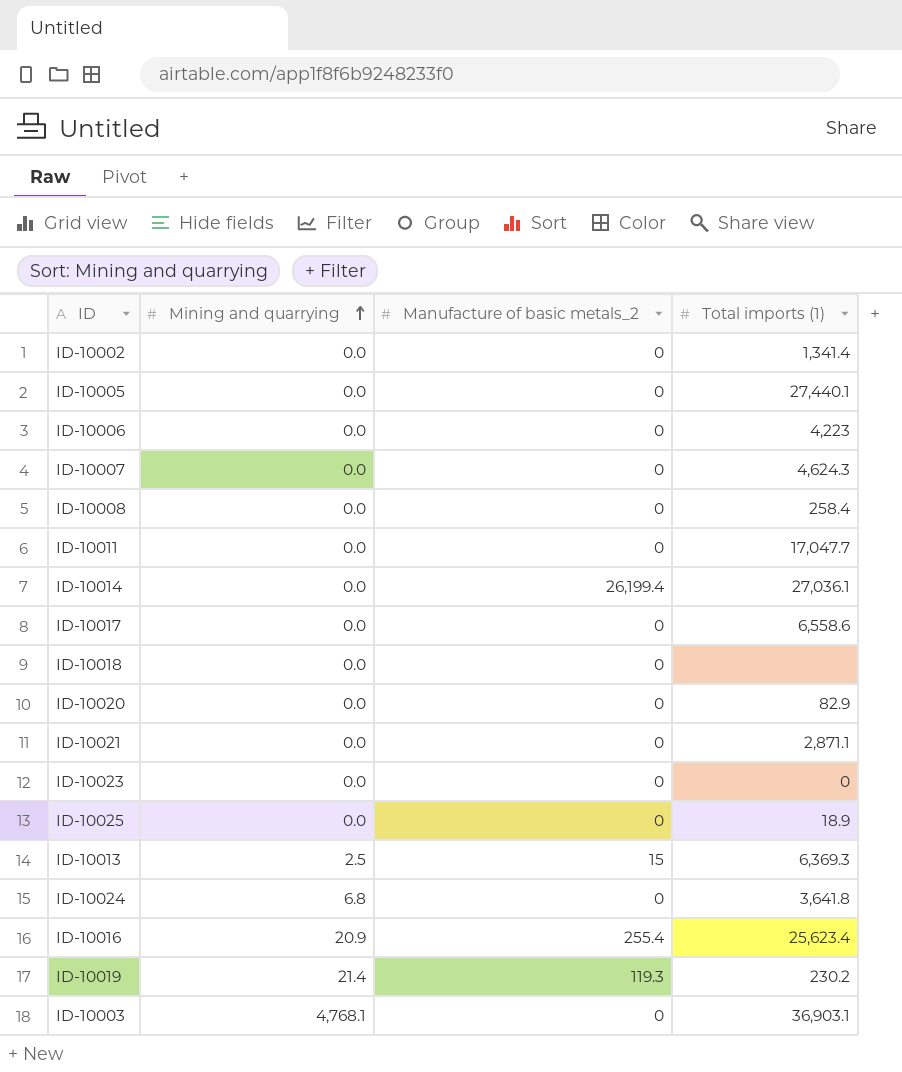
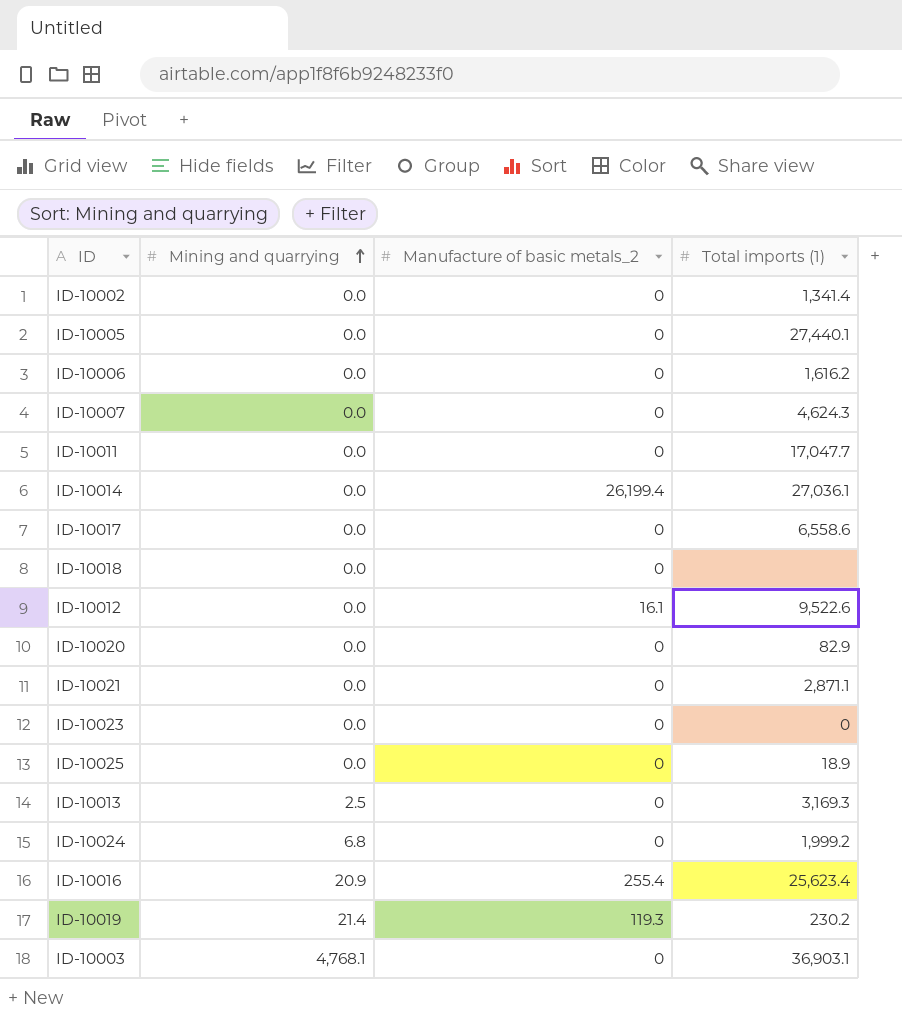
row ID-10008: 0.0 | 0 | 258.4 -> none
ID-10006 | Total imports (1): 4,223 -> 1,616.2
row ID-10012: none -> 0.0 | 16.1 | 9,522.6
ID-10013 | Manufacture of basic metals_2: 15 -> 0
ID-10013 | Total imports (1): 6,369.3 -> 3,169.3
ID-10024 | Total imports (1): 3,641.8 -> 1,999.2

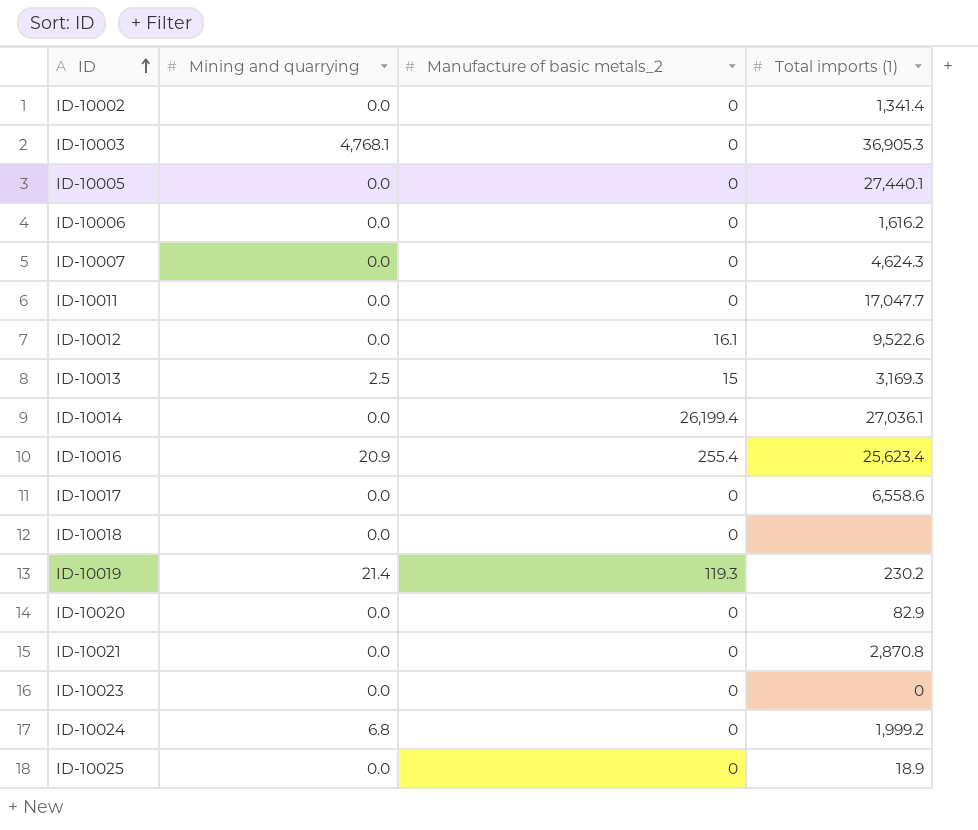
row order: Mining and quarrying ascending -> ID ascending
ID-10003 | Total imports (1): 36,903.1 -> 36,905.3
ID-10013 | Manufacture of basic metals_2: 0 -> 15
ID-10021 | Total imports (1): 2,871.1 -> 2,870.8

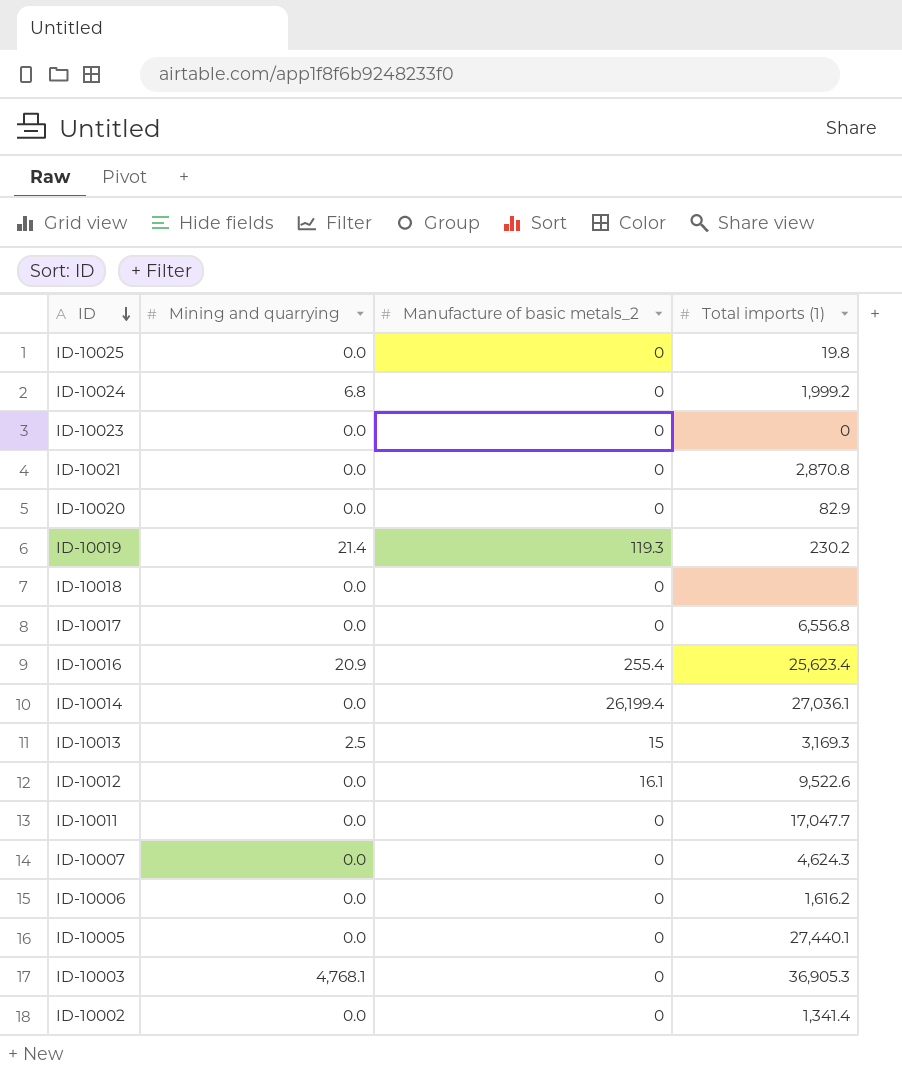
row order: ID ascending -> ID descending
ID-10025 | Total imports (1): 18.9 -> 19.8
ID-10017 | Total imports (1): 6,558.6 -> 6,556.8

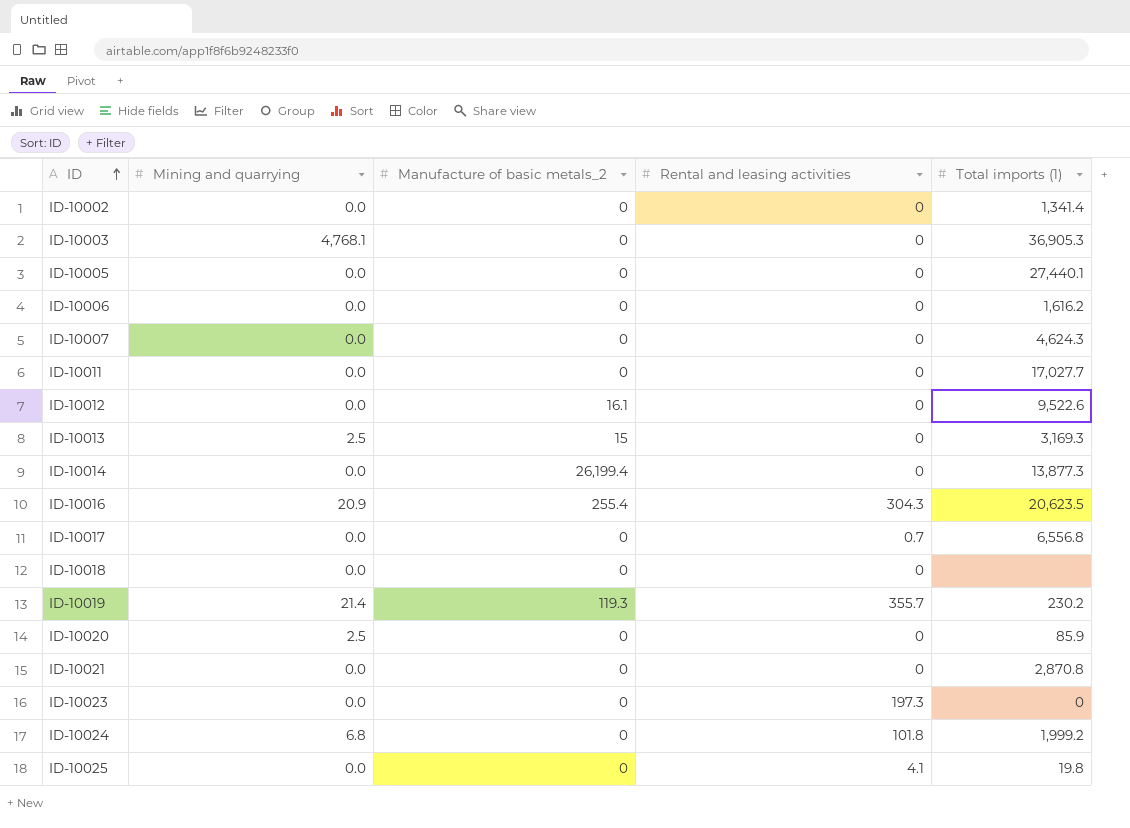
row order: ID descending -> ID ascending
column Rental and leasing activities | position: none -> 4
ID-10011 | Total imports (1): 17,047.7 -> 17,027.7
ID-10014 | Total imports (1): 27,036.1 -> 13,877.3
ID-10016 | Total imports (1): 25,623.4 -> 20,623.5
ID-10020 | Mining and quarrying: 0.0 -> 2.5
ID-10020 | Total imports (1): 82.9 -> 85.9

